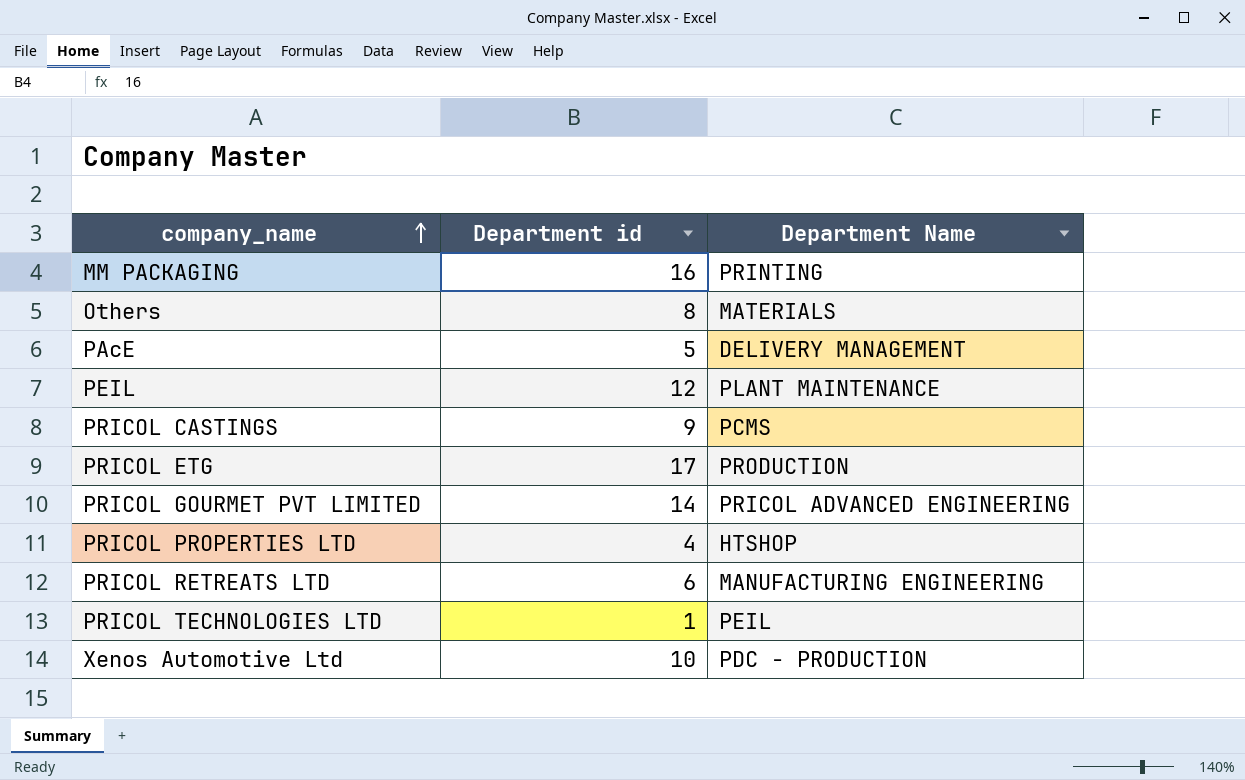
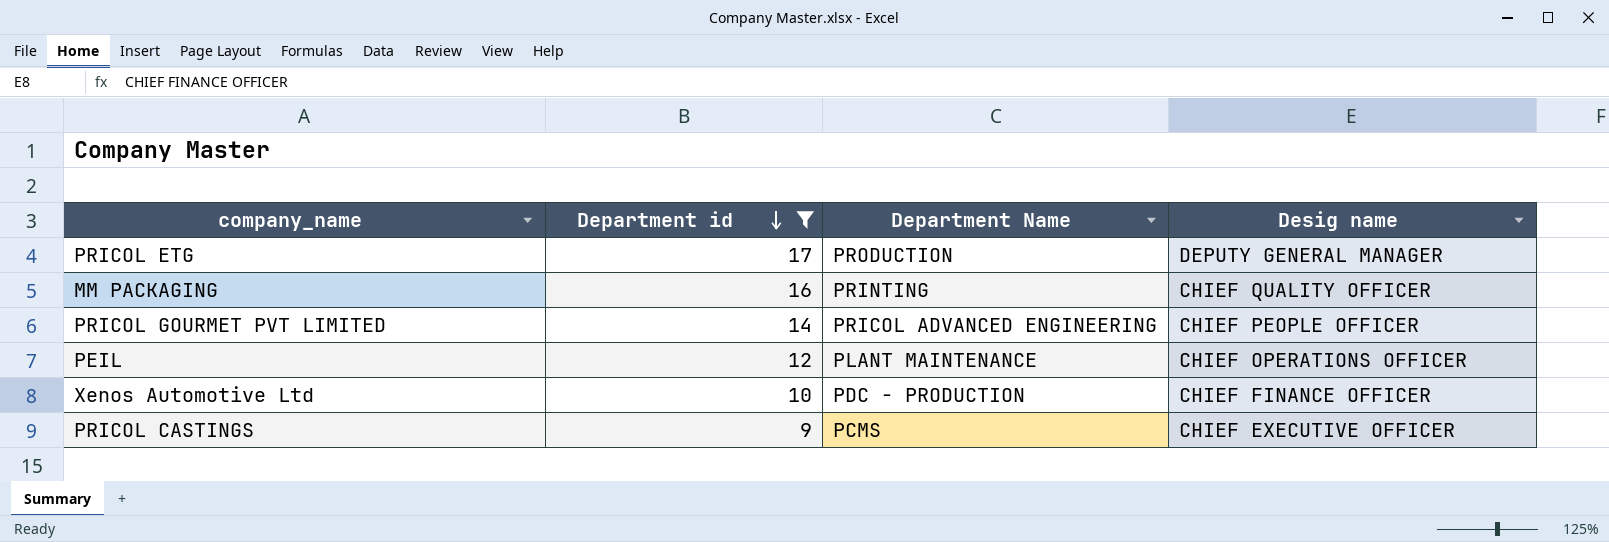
filter: none -> Department id >= 9
row order: company_name ascending -> Department id descending
column Desig name | position: none -> 4

